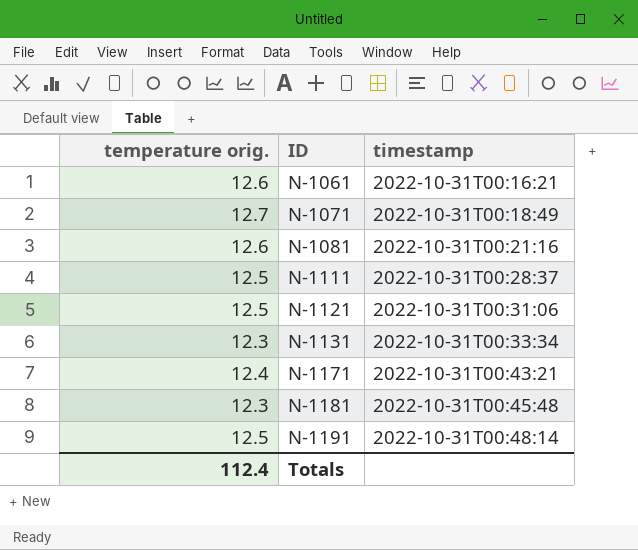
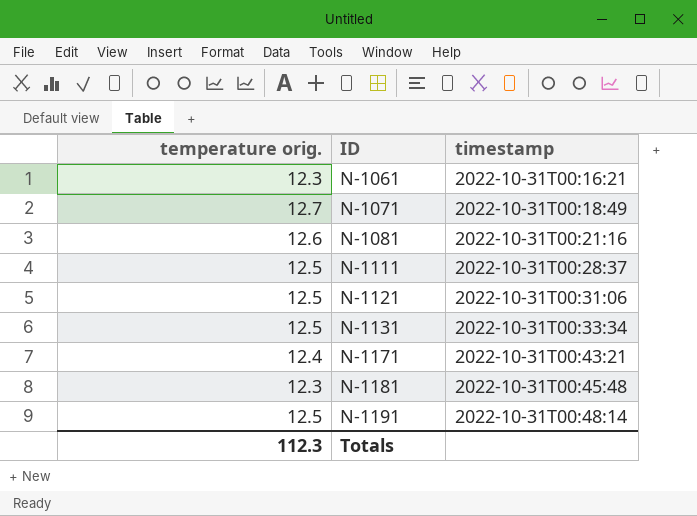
N-1061 | temperature orig.: 12.6 -> 12.3
N-1131 | temperature orig.: 12.3 -> 12.5
Totals | temperature orig.: 112.4 -> 112.3

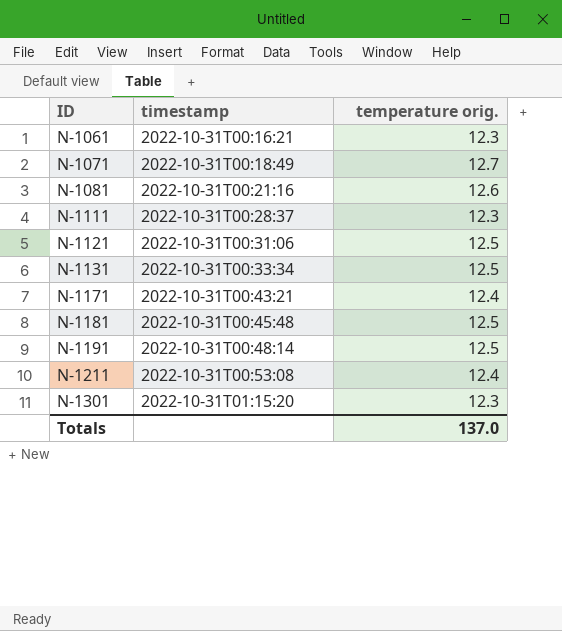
column temperature orig. | position: 1 -> 3
N-1111 | temperature orig.: 12.5 -> 12.3
N-1181 | temperature orig.: 12.3 -> 12.5
row N-1211: none -> 2022-10-31T00:53:08 | 12.4
row N-1301: none -> 2022-10-31T01:15:20 | 12.3
Totals | temperature orig.: 112.3 -> 137.0

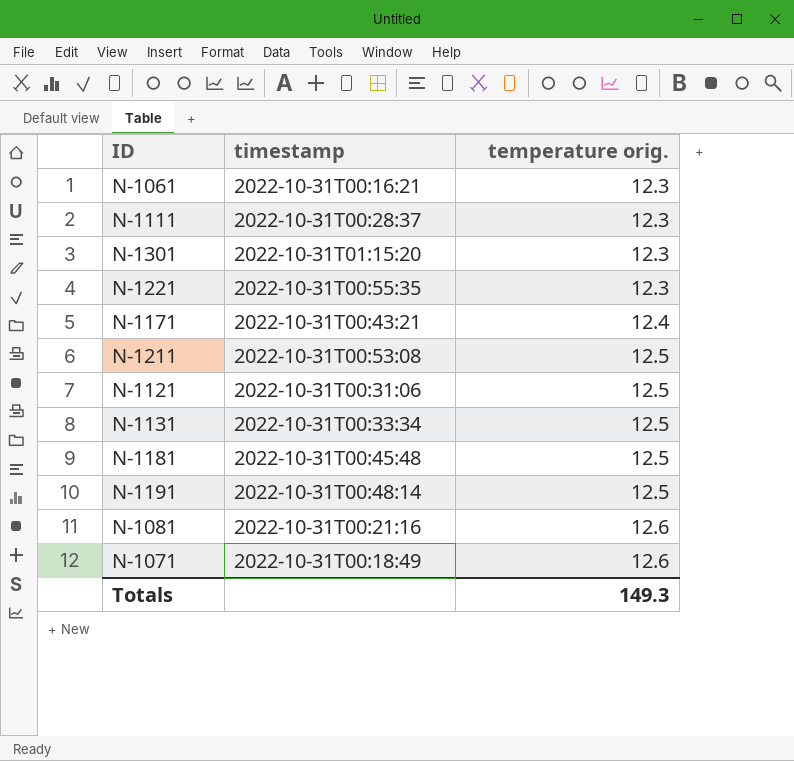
row order: ID ascending -> temperature orig. ascending
row N-1221: none -> 2022-10-31T00:55:35 | 12.3
N-1211 | temperature orig.: 12.4 -> 12.5
N-1071 | temperature orig.: 12.7 -> 12.6
Totals | temperature orig.: 137.0 -> 149.3

